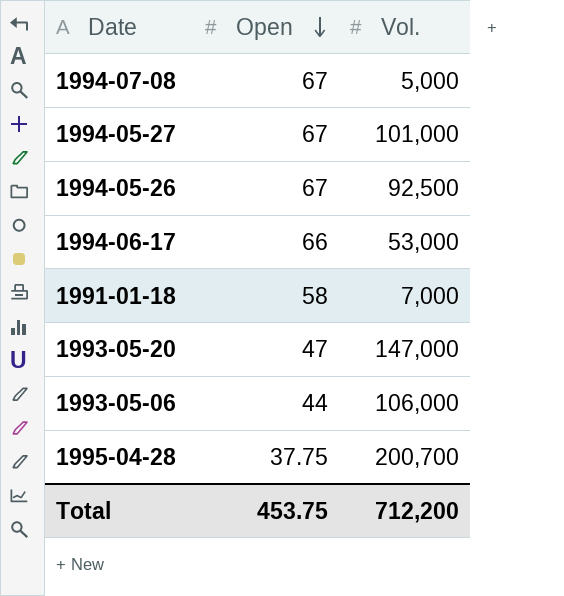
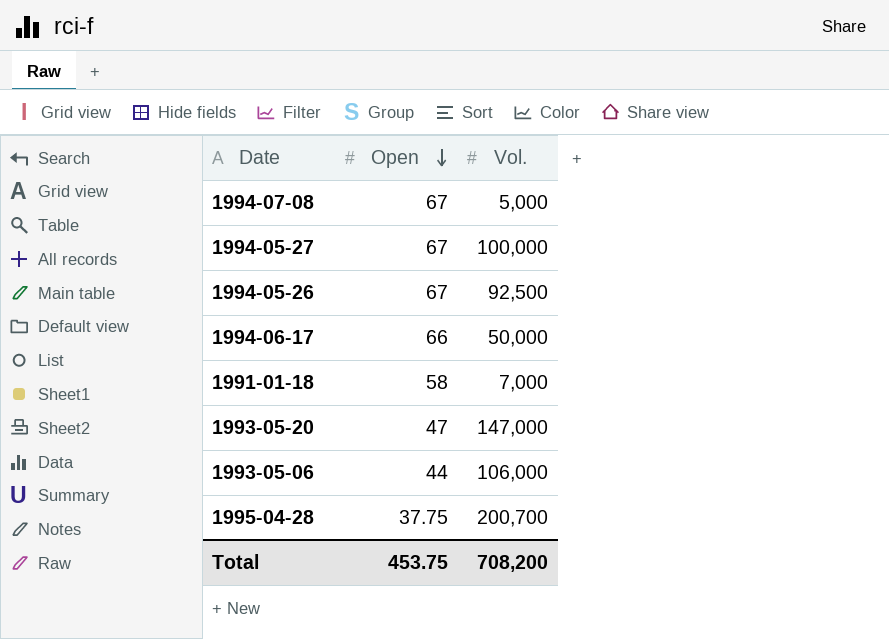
1994-05-27 | Vol.: 101,000 -> 100,000
1994-06-17 | Vol.: 53,000 -> 50,000
Total | Vol.: 712,200 -> 708,200

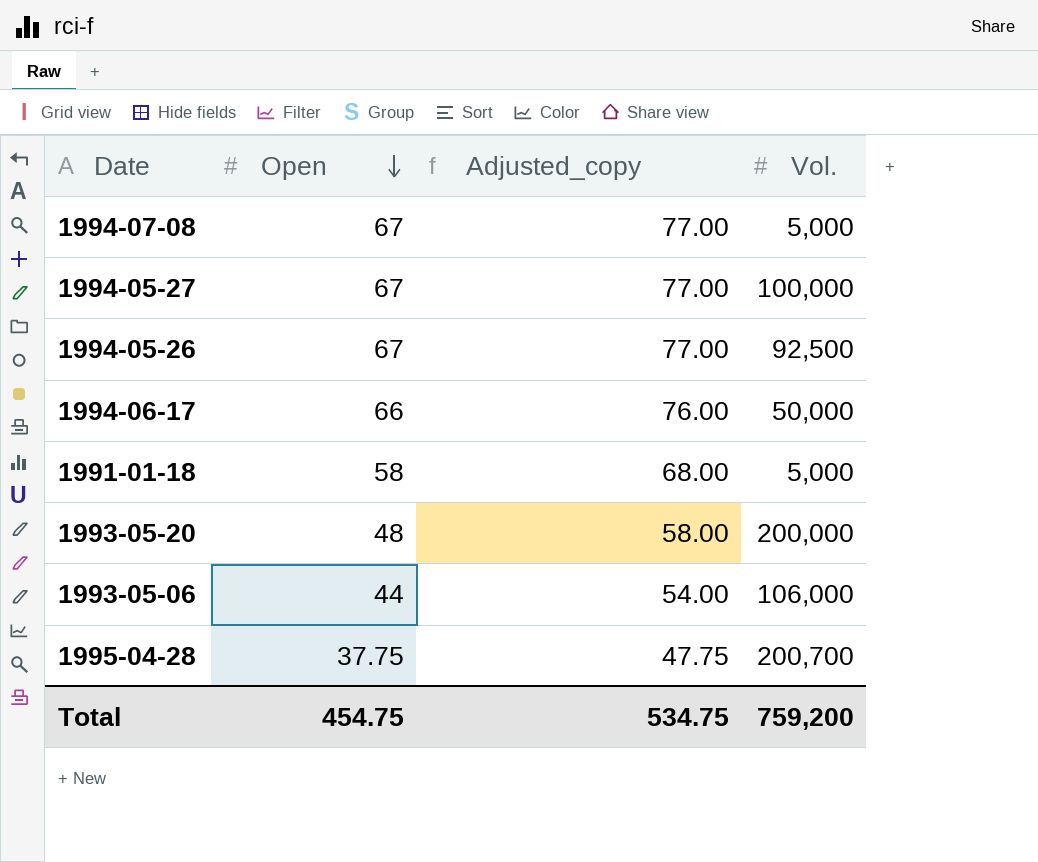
column Adjusted_copy | formula: none -> [Open] + 10
1991-01-18 | Vol.: 7,000 -> 5,000
1993-05-20 | Open: 47 -> 48
1993-05-20 | Vol.: 147,000 -> 200,000
Total | Open: 453.75 -> 454.75
Total | Vol.: 708,200 -> 759,200

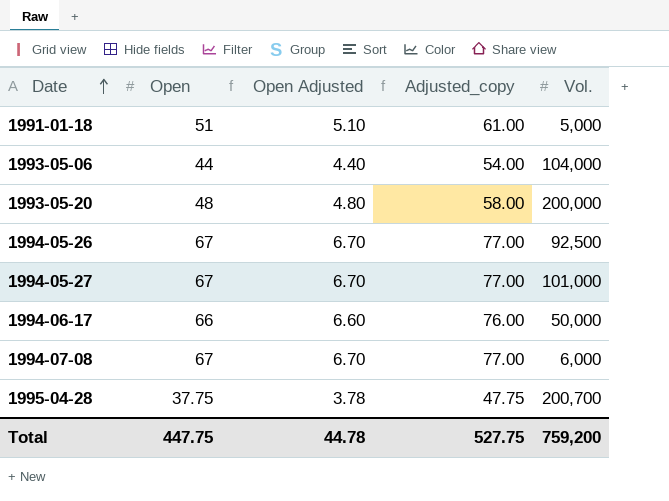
row order: Open descending -> Date ascending
column Open Adjusted | formula: none -> [Open] * 0.1
1991-01-18 | Open: 58 -> 51
1991-01-18 | Adjusted_copy: 68.00 -> 61.00
1993-05-06 | Vol.: 106,000 -> 104,000
1994-05-27 | Vol.: 100,000 -> 101,000
1994-07-08 | Vol.: 5,000 -> 6,000
Total | Open: 454.75 -> 447.75
Total | Adjusted_copy: 534.75 -> 527.75

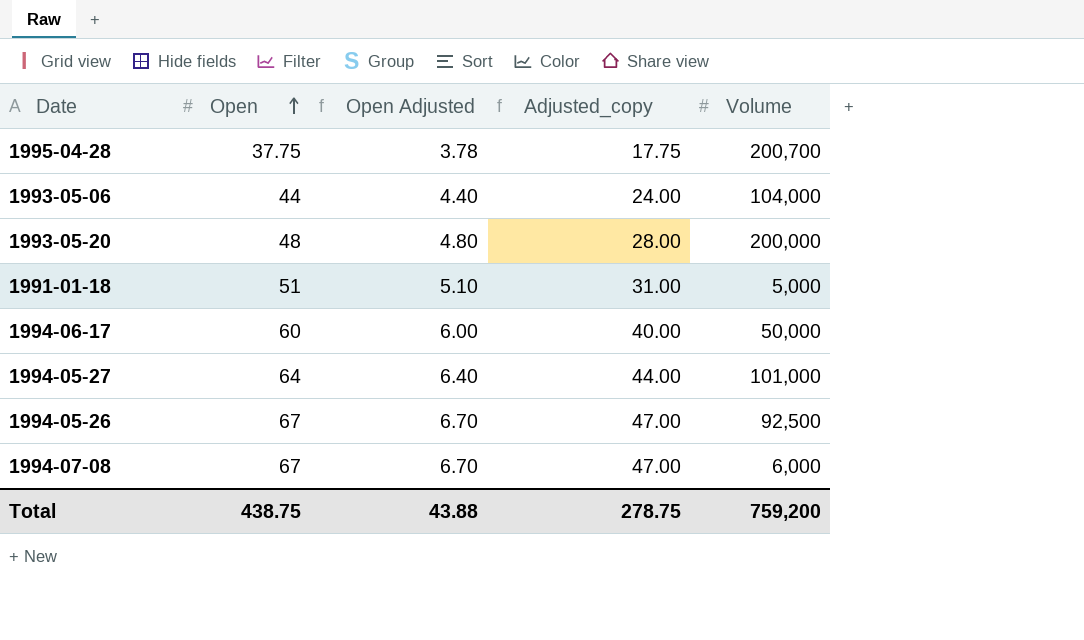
row order: Date ascending -> Open ascending
column Adjusted_copy | formula: [Open] + 10 -> [Open] - 20
column name: Vol. -> Volume
1994-06-17 | Open: 66 -> 60
1994-06-17 | Open Adjusted: 6.60 -> 6.00
1994-05-27 | Open: 67 -> 64
1994-05-27 | Open Adjusted: 6.70 -> 6.40
Total | Open: 447.75 -> 438.75
Total | Open Adjusted: 44.78 -> 43.88
Total | Adjusted_copy: 527.75 -> 278.75

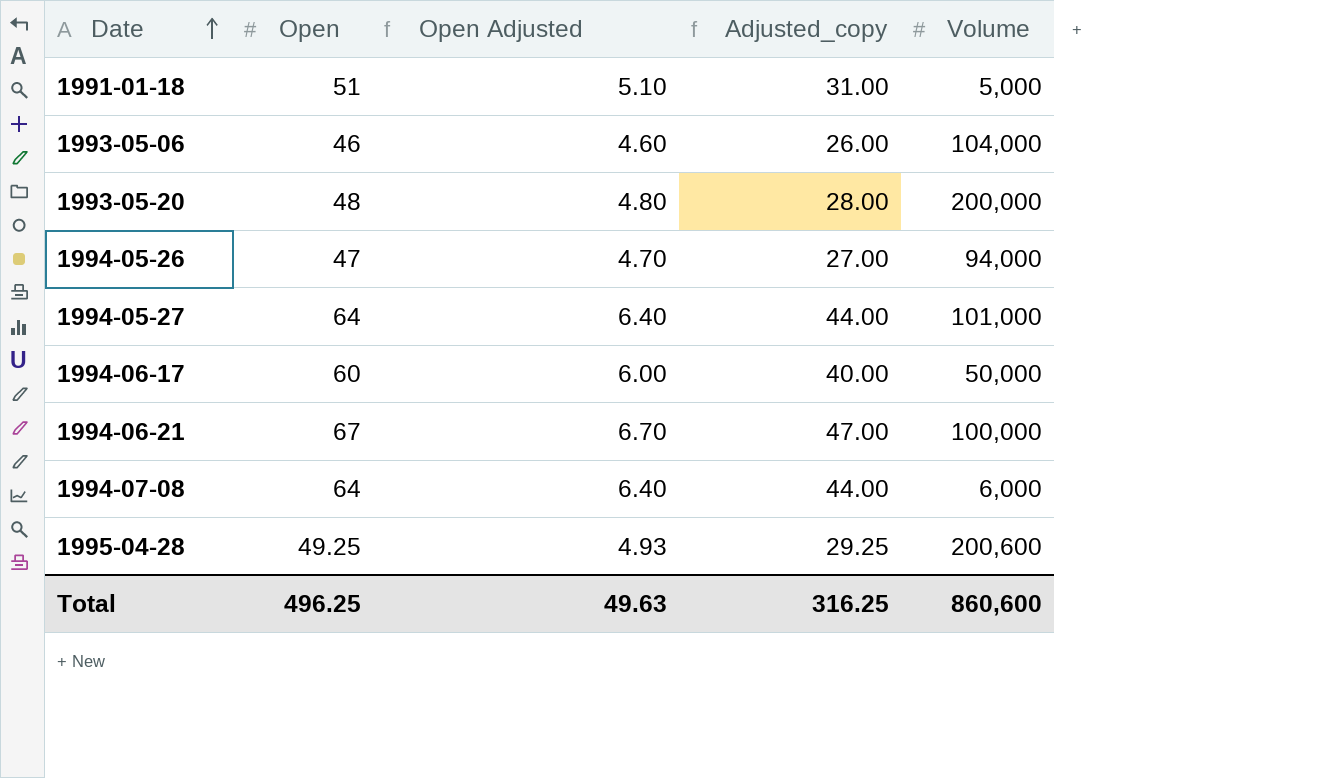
row order: Open ascending -> Date ascending
1993-05-06 | Open: 44 -> 46
1993-05-06 | Open Adjusted: 4.40 -> 4.60
1993-05-06 | Adjusted_copy: 24.00 -> 26.00
1994-05-26 | Open: 67 -> 47
1994-05-26 | Open Adjusted: 6.70 -> 4.70
1994-05-26 | Adjusted_copy: 47.00 -> 27.00
1994-05-26 | Volume: 92,500 -> 94,000
row 1994-06-21: none -> 67 | 6.70 | 47.00 | 100,000
1994-07-08 | Open: 67 -> 64
1994-07-08 | Open Adjusted: 6.70 -> 6.40
1994-07-08 | Adjusted_copy: 47.00 -> 44.00
1995-04-28 | Open: 37.75 -> 49.25
1995-04-28 | Open Adjusted: 3.78 -> 4.93
1995-04-28 | Adjusted_copy: 17.75 -> 29.25
1995-04-28 | Volume: 200,700 -> 200,600
Total | Open: 438.75 -> 496.25
Total | Open Adjusted: 43.88 -> 49.63
Total | Adjusted_copy: 278.75 -> 316.25
Total | Volume: 759,200 -> 860,600

